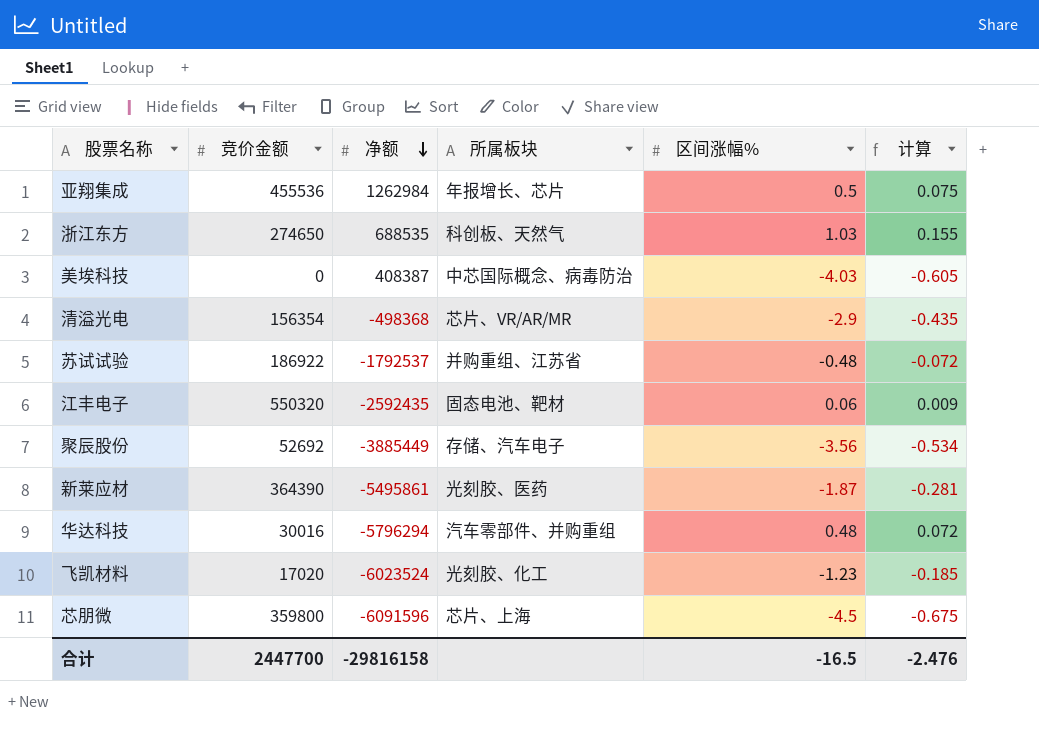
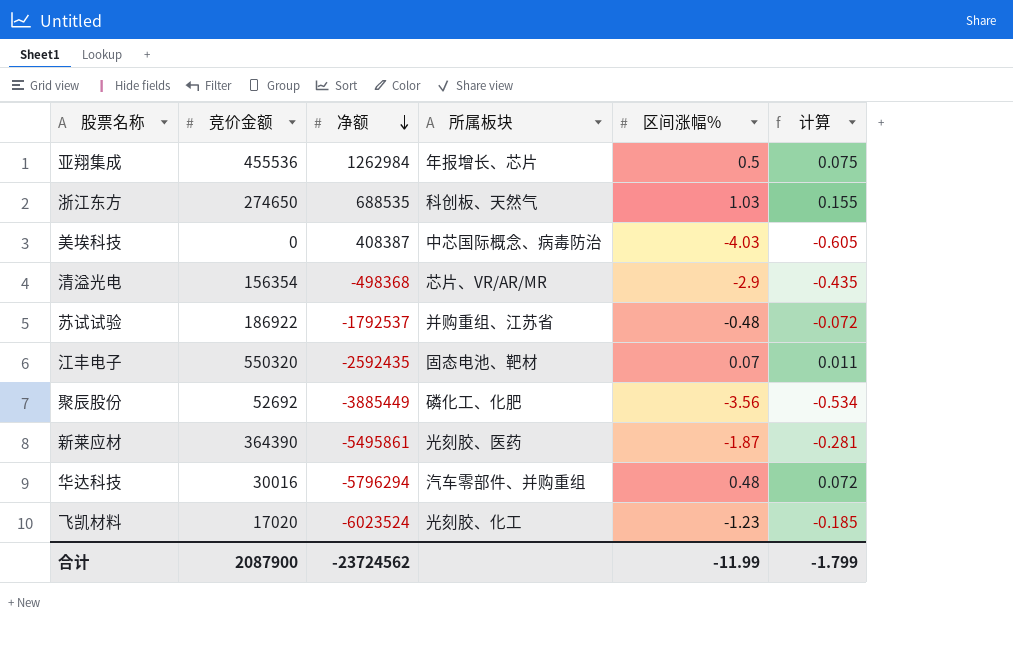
row 芯朋微: 359800 | -6091596 | 芯片、上海 | -4.5 | -0.675 -> none
江丰电子 | 区间涨幅%: 0.06 -> 0.07
江丰电子 | 计算: 0.009 -> 0.011
聚辰股份 | 所属板块: 存储、汽车电子 -> 磷化工、化肥
合计 | 竞价金额: 2447700 -> 2087900
合计 | 净额: -29816158 -> -23724562
合计 | 区间涨幅%: -16.5 -> -11.99
合计 | 计算: -2.476 -> -1.799

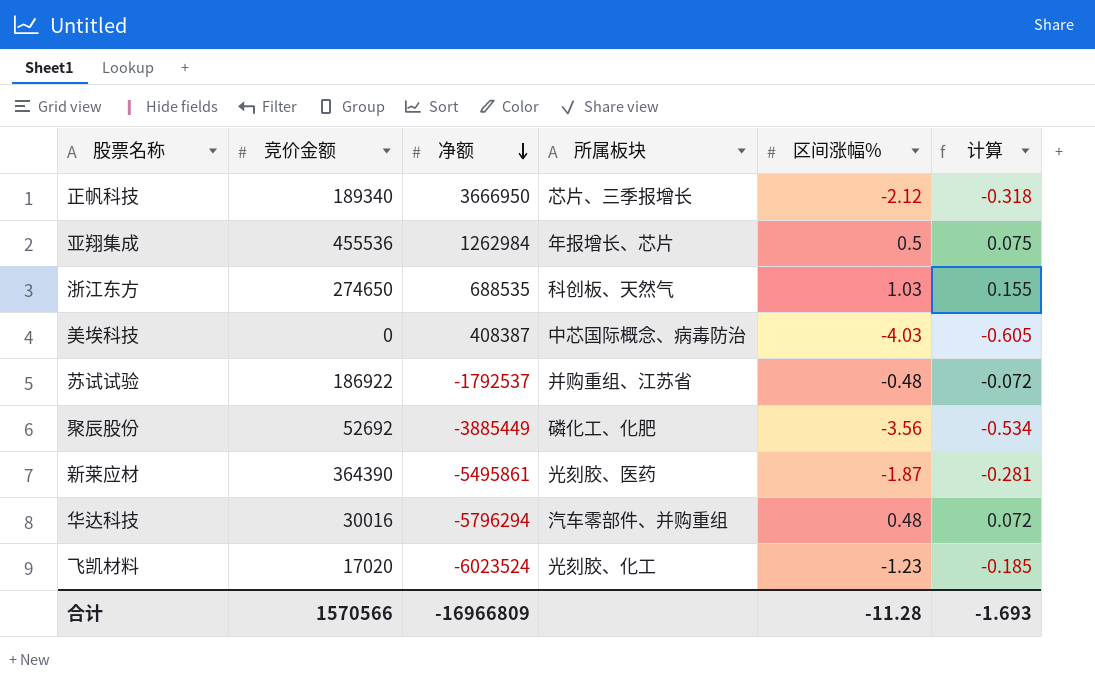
row 清溢光电: 156354 | -498368 | 芯片、VR/AR/MR | -2.9 | -0.435 -> none
row 江丰电子: 550320 | -2592435 | 固态电池、靶材 | 0.07 | 0.011 -> none
row 正帆科技: none -> 189340 | 3666950 | 芯片、三季报增长 | -2.12 | -0.318
合计 | 竞价金额: 2087900 -> 1570566
合计 | 净额: -23724562 -> -16966809
合计 | 区间涨幅%: -11.99 -> -11.28
合计 | 计算: -1.799 -> -1.693

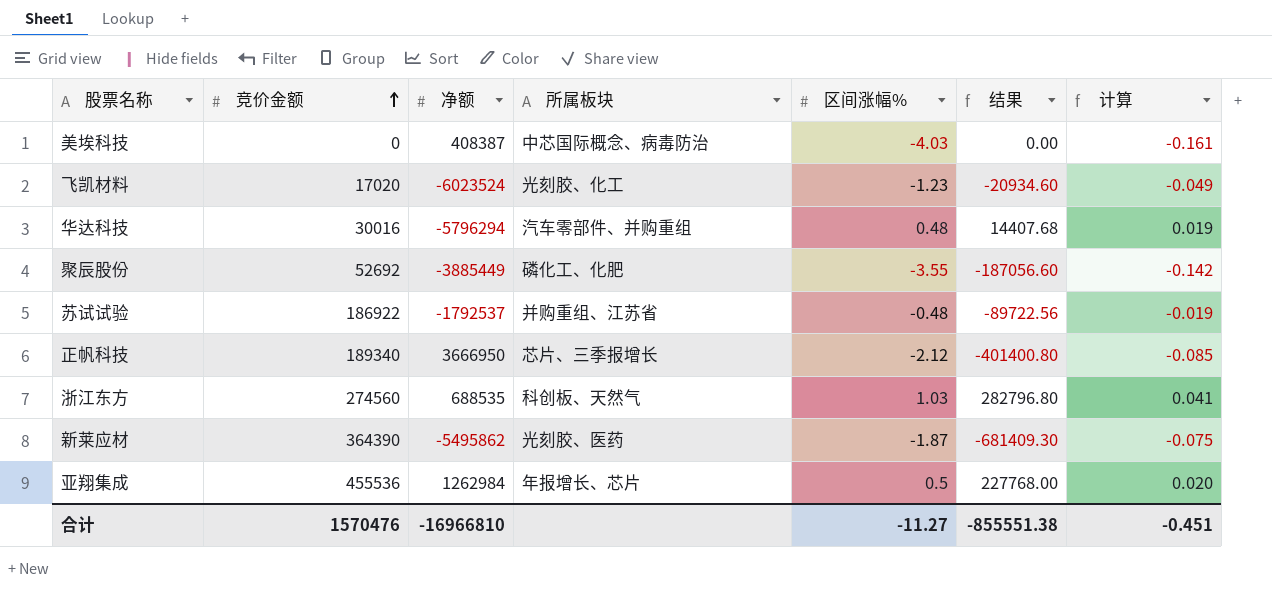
row order: 净额 descending -> 竞价金额 ascending
column 结果 | formula: none -> [竞价金额] * [区间涨幅%]
column 计算 | formula: [区间涨幅%] * 0.15 -> [区间涨幅%] * 0.04
聚辰股份 | 区间涨幅%: -3.56 -> -3.55
浙江东方 | 竞价金额: 274650 -> 274560
新莱应材 | 净额: -5495861 -> -5495862
合计 | 竞价金额: 1570566 -> 1570476
合计 | 净额: -16966809 -> -16966810
合计 | 区间涨幅%: -11.28 -> -11.27
合计 | 计算: -1.693 -> -0.451

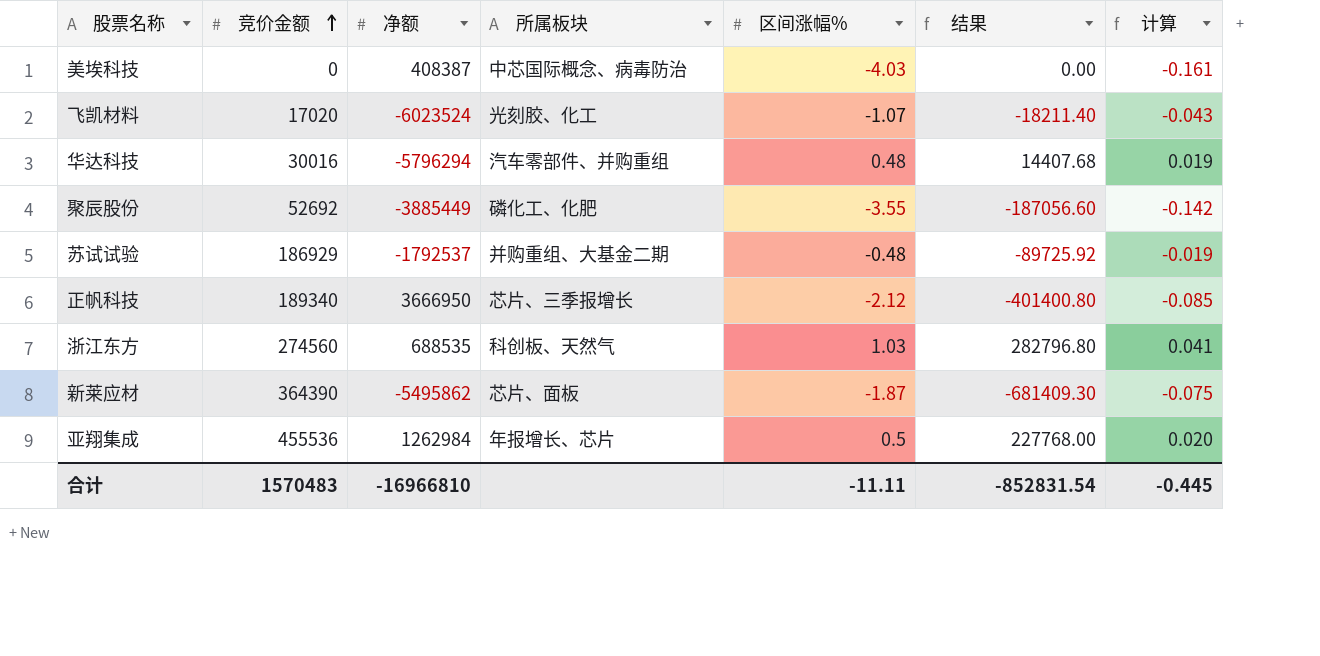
飞凯材料 | 区间涨幅%: -1.23 -> -1.07
飞凯材料 | 结果: -20934.60 -> -18211.40
飞凯材料 | 计算: -0.049 -> -0.043
苏试试验 | 竞价金额: 186922 -> 186929
苏试试验 | 所属板块: 并购重组、江苏省 -> 并购重组、大基金二期
苏试试验 | 结果: -89722.56 -> -89725.92
新莱应材 | 所属板块: 光刻胶、医药 -> 芯片、面板
合计 | 竞价金额: 1570476 -> 1570483
合计 | 区间涨幅%: -11.27 -> -11.11
合计 | 结果: -855551.38 -> -852831.54
合计 | 计算: -0.451 -> -0.445

